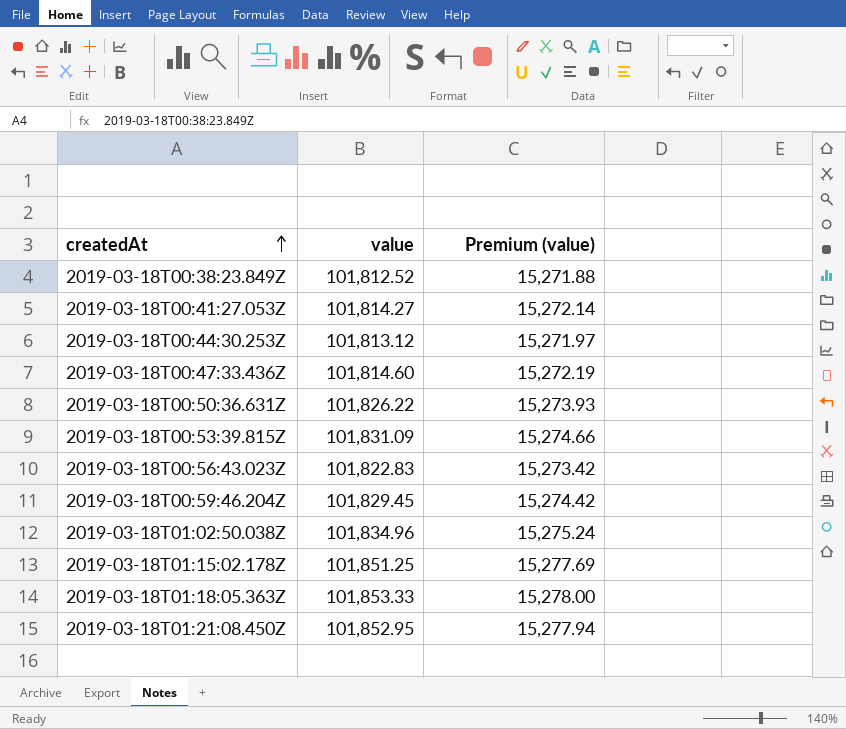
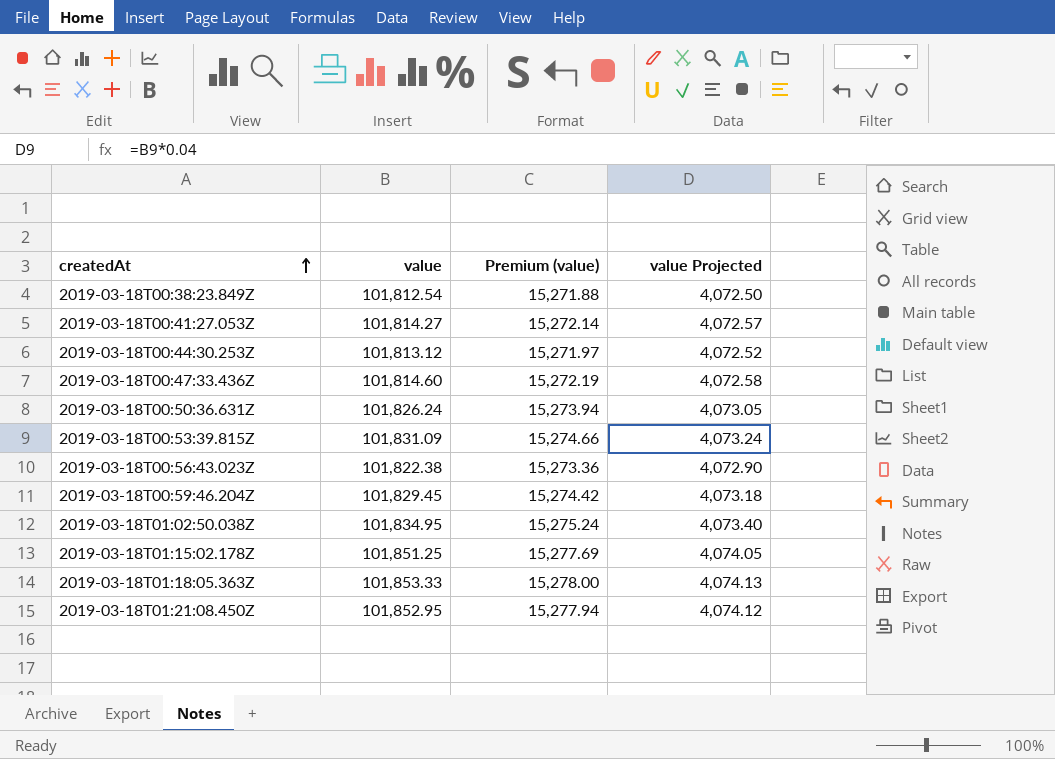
column value Projected | formula: none -> [value] * 0.04
2019-03-18T00:38:23.849Z | value: 101,812.52 -> 101,812.54
2019-03-18T00:50:36.631Z | value: 101,826.22 -> 101,826.24
2019-03-18T00:50:36.631Z | Premium (value): 15,273.93 -> 15,273.94
2019-03-18T00:56:43.023Z | value: 101,822.83 -> 101,822.38
2019-03-18T00:56:43.023Z | Premium (value): 15,273.42 -> 15,273.36
2019-03-18T01:02:50.038Z | value: 101,834.96 -> 101,834.95

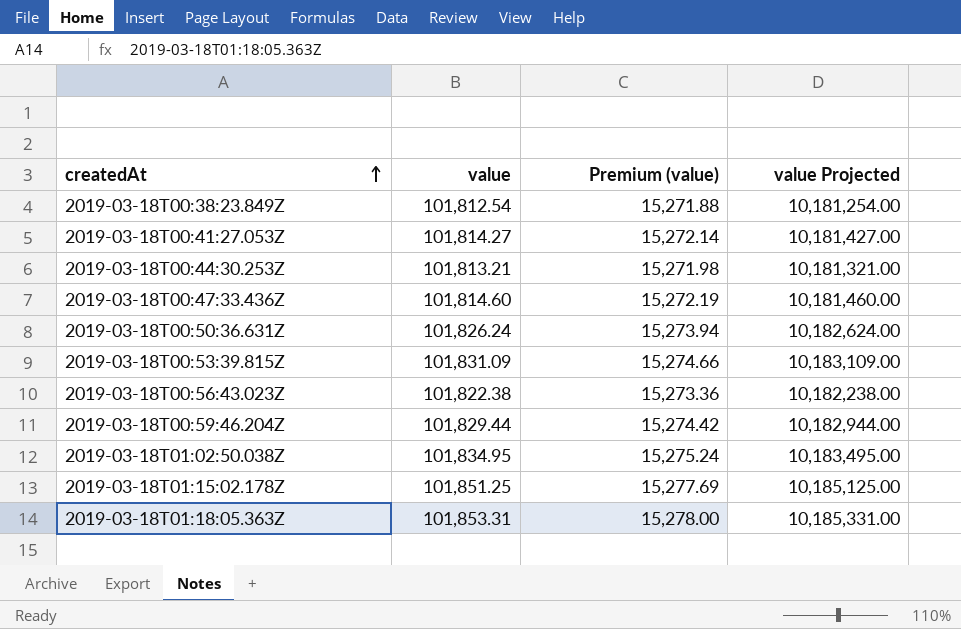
column value Projected | formula: [value] * 0.04 -> [value] * 100
row 2019-03-18T01:21:08.450Z: 101,852.95 | 15,277.94 | 4,074.12 -> none
2019-03-18T00:44:30.253Z | value: 101,813.12 -> 101,813.21
2019-03-18T00:44:30.253Z | Premium (value): 15,271.97 -> 15,271.98
2019-03-18T00:59:46.204Z | value: 101,829.45 -> 101,829.44
2019-03-18T01:18:05.363Z | value: 101,853.33 -> 101,853.31

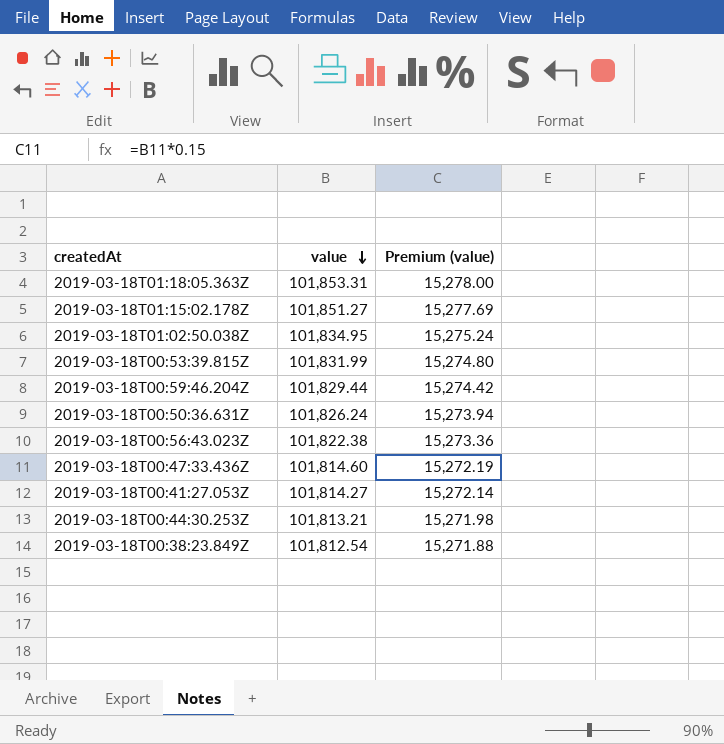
row order: createdAt ascending -> value descending
column value Projected | formula: [value] * 100 -> none
2019-03-18T01:15:02.178Z | value: 101,851.25 -> 101,851.27
2019-03-18T00:53:39.815Z | value: 101,831.09 -> 101,831.99
2019-03-18T00:53:39.815Z | Premium (value): 15,274.66 -> 15,274.80

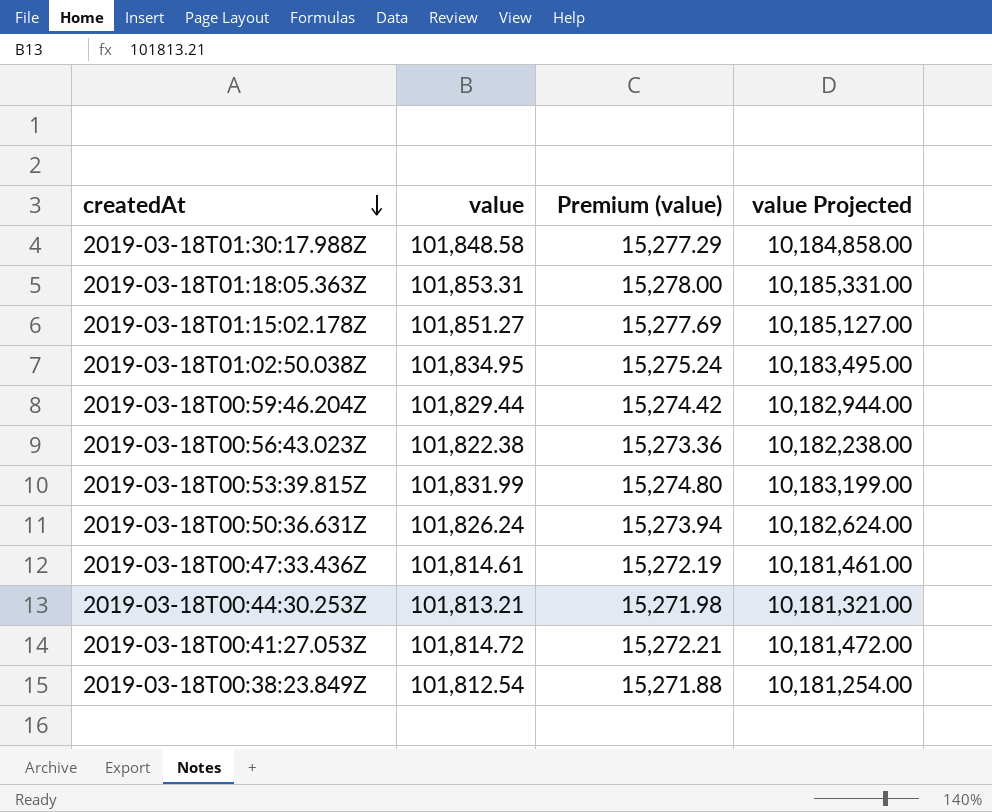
row order: value descending -> createdAt descending
column value Projected | formula: none -> [value] * 100
row 2019-03-18T01:30:17.988Z: none -> 101,848.58 | 15,277.29 | 10,184,858.00
2019-03-18T00:47:33.436Z | value: 101,814.60 -> 101,814.61
2019-03-18T00:41:27.053Z | value: 101,814.27 -> 101,814.72
2019-03-18T00:41:27.053Z | Premium (value): 15,272.14 -> 15,272.21

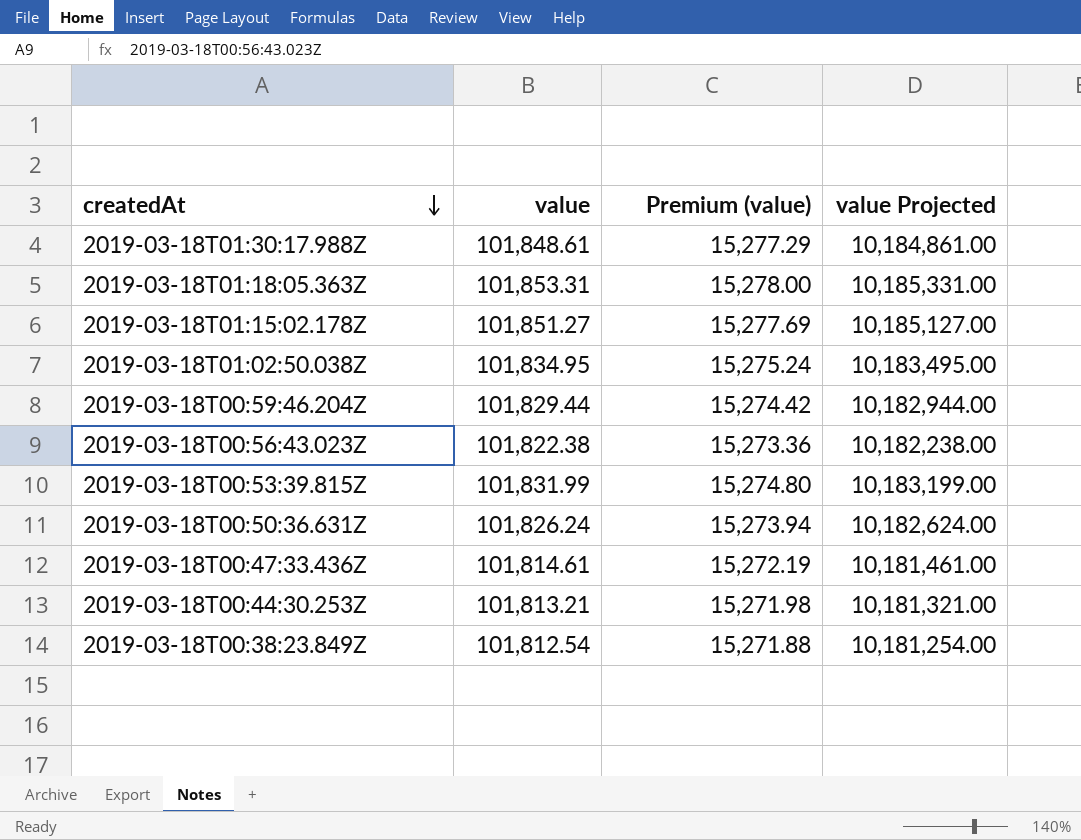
row 2019-03-18T00:41:27.053Z: 101,814.72 | 15,272.21 | 10,181,472.00 -> none
2019-03-18T01:30:17.988Z | value: 101,848.58 -> 101,848.61
2019-03-18T01:30:17.988Z | value Projected: 10,184,858.00 -> 10,184,861.00

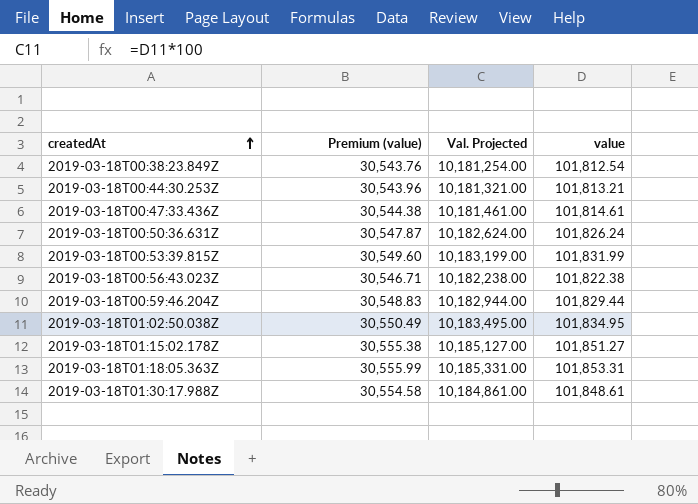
row order: createdAt descending -> createdAt ascending
column Premium (value) | formula: [value] * 0.15 -> [value] * 0.3
column name: value Projected -> Val. Projected
column value | position: 2 -> 4

